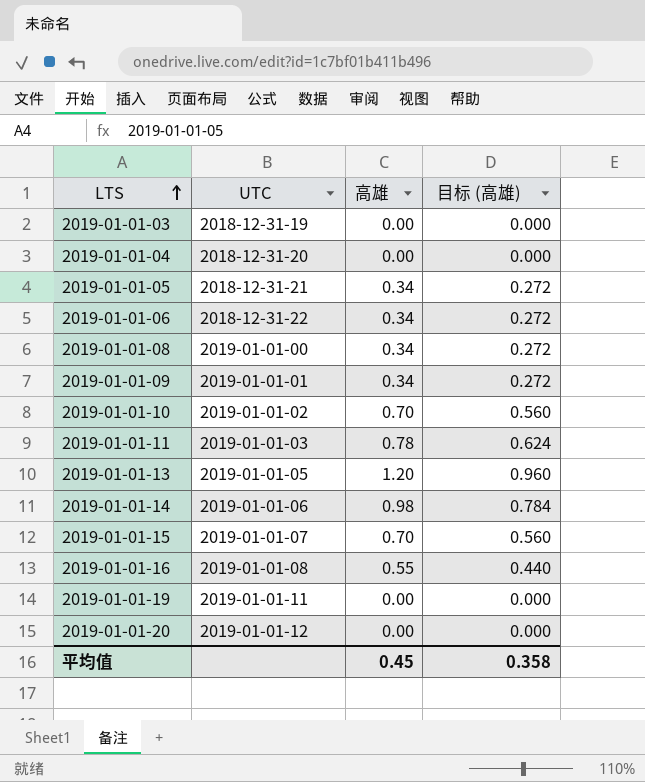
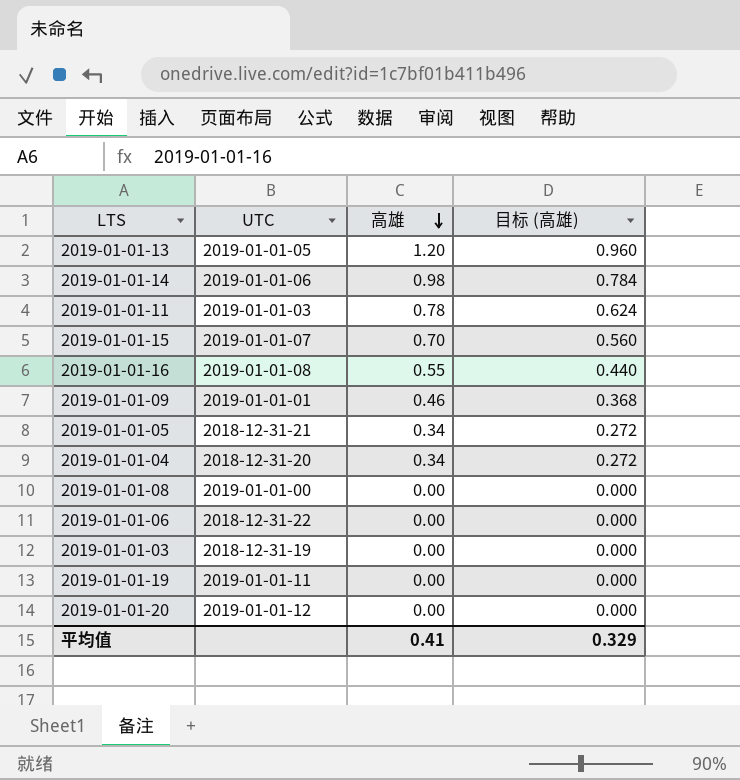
row order: LTS ascending -> 高雄 descending
row 2019-01-01-10: 2019-01-01-02 | 0.70 | 0.560 -> none
2019-01-01-09 | 高雄: 0.34 -> 0.46
2019-01-01-09 | 目标 (高雄): 0.272 -> 0.368
2019-01-01-04 | 高雄: 0.00 -> 0.34
2019-01-01-04 | 目标 (高雄): 0.000 -> 0.272
2019-01-01-08 | 高雄: 0.34 -> 0.00
2019-01-01-08 | 目标 (高雄): 0.272 -> 0.000
2019-01-01-06 | 高雄: 0.34 -> 0.00
2019-01-01-06 | 目标 (高雄): 0.272 -> 0.000
平均值 | 高雄: 0.45 -> 0.41
平均值 | 目标 (高雄): 0.358 -> 0.329

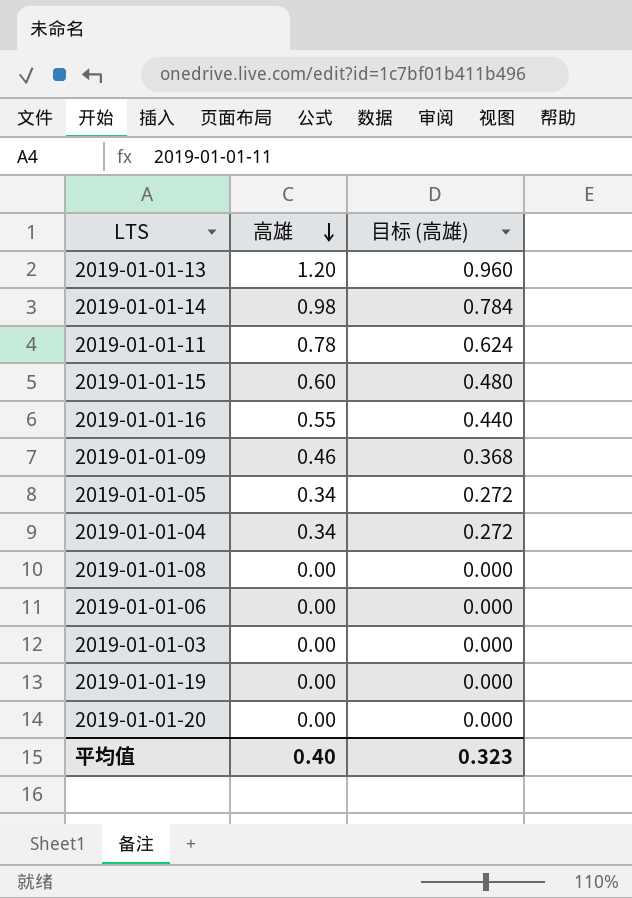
column UTC | position: 2 -> none
2019-01-01-15 | 高雄: 0.70 -> 0.60
2019-01-01-15 | 目标 (高雄): 0.560 -> 0.480
平均值 | 高雄: 0.41 -> 0.40
平均值 | 目标 (高雄): 0.329 -> 0.323

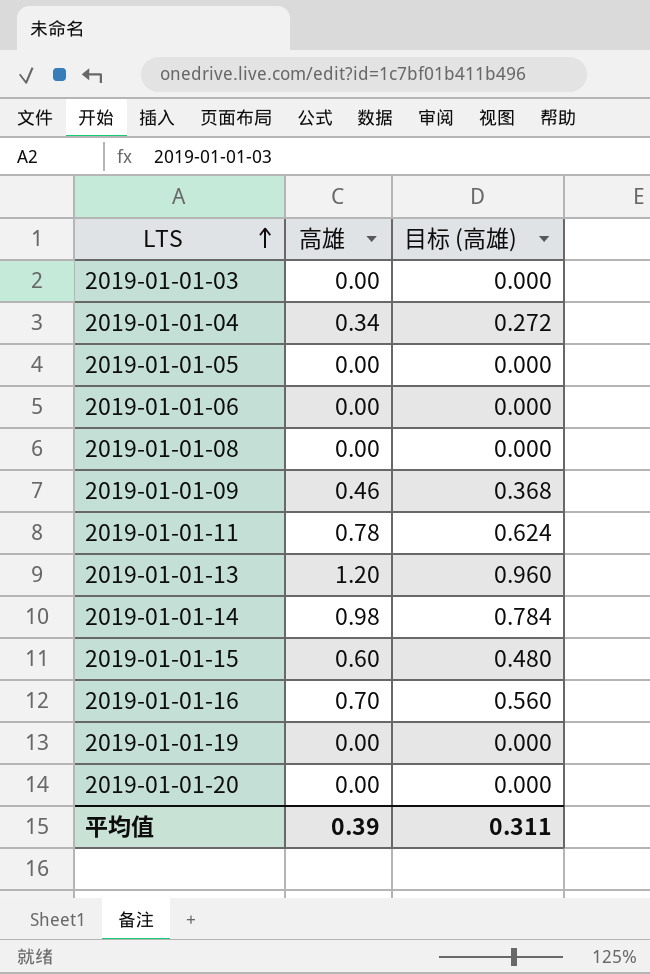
row order: 高雄 descending -> LTS ascending
2019-01-01-05 | 高雄: 0.34 -> 0.00
2019-01-01-05 | 目标 (高雄): 0.272 -> 0.000
2019-01-01-16 | 高雄: 0.55 -> 0.70
2019-01-01-16 | 目标 (高雄): 0.440 -> 0.560
平均值 | 高雄: 0.40 -> 0.39
平均值 | 目标 (高雄): 0.323 -> 0.311

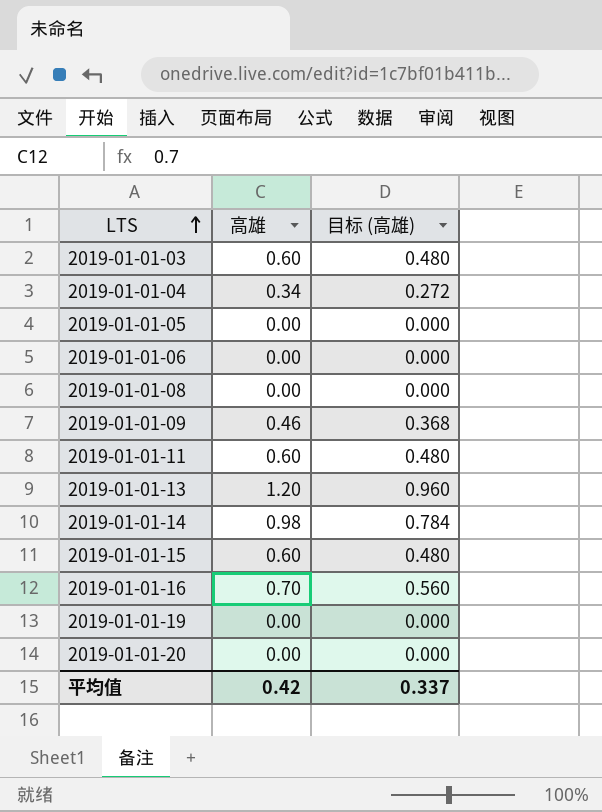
2019-01-01-03 | 高雄: 0.00 -> 0.60
2019-01-01-03 | 目标 (高雄): 0.000 -> 0.480
2019-01-01-11 | 高雄: 0.78 -> 0.60
2019-01-01-11 | 目标 (高雄): 0.624 -> 0.480
平均值 | 高雄: 0.39 -> 0.42
平均值 | 目标 (高雄): 0.311 -> 0.337

